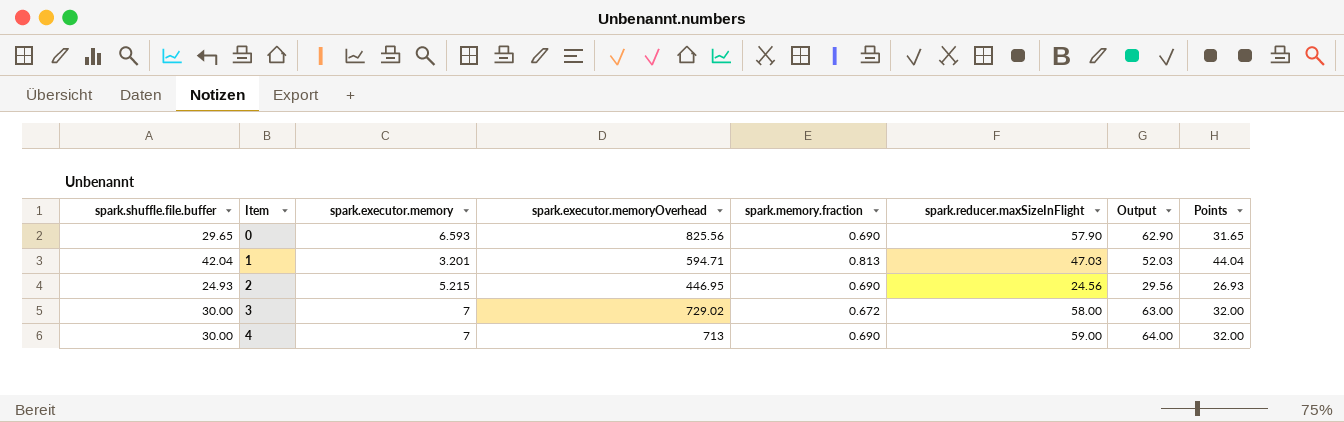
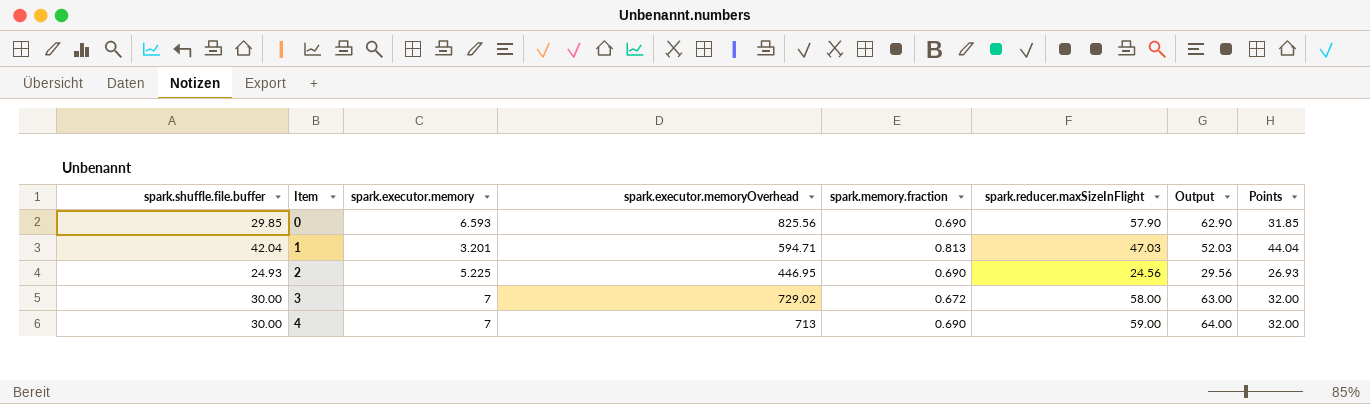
0 | spark.shuffle.file.buffer: 29.65 -> 29.85
0 | Points: 31.65 -> 31.85
2 | spark.executor.memory: 5.215 -> 5.225

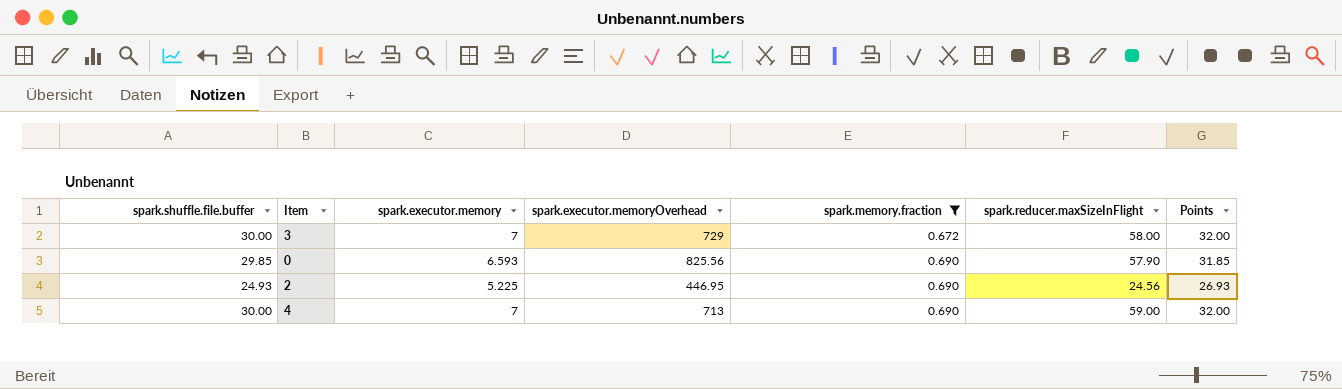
filter: none -> spark.memory.fraction != 0.813
row order: Item ascending -> spark.memory.fraction ascending
column Output | formula: [spark.reducer.maxSizeInFlight] + 5 -> none
3 | spark.executor.memoryOverhead: 729.02 -> 729

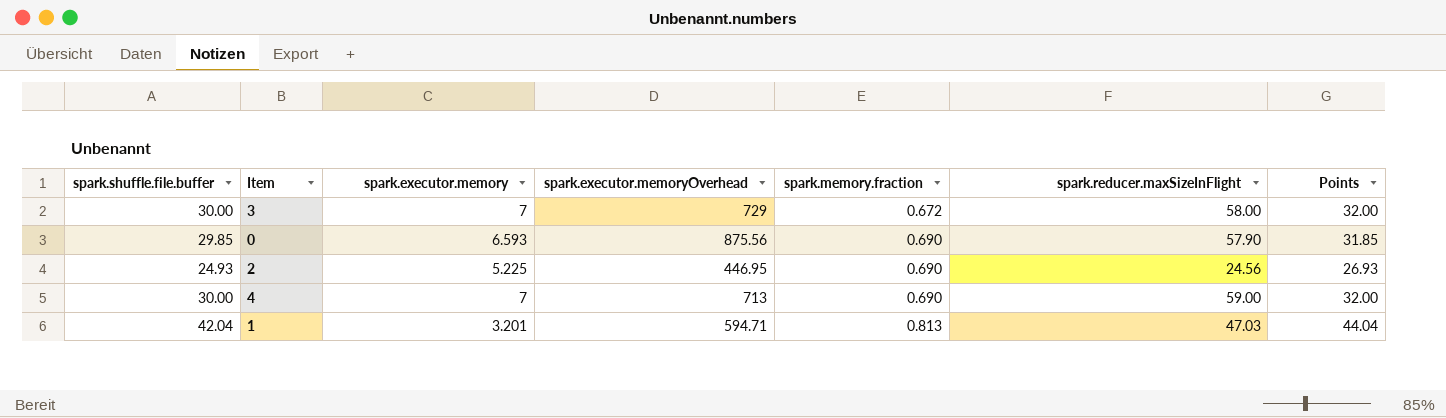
filter: spark.memory.fraction != 0.813 -> none
0 | spark.executor.memoryOverhead: 825.56 -> 875.56

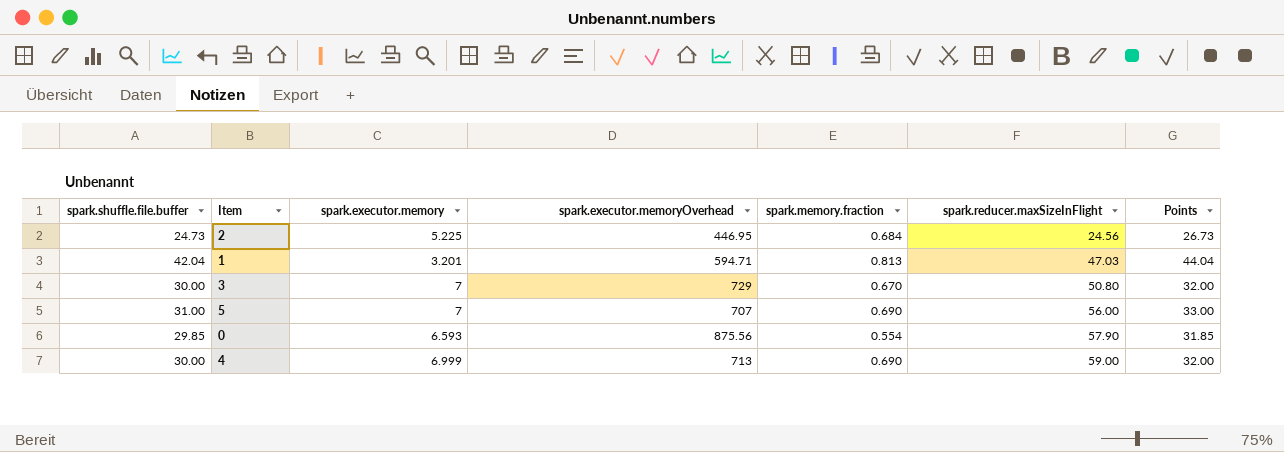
row order: spark.memory.fraction ascending -> spark.reducer.maxSizeInFlight ascending
2 | spark.shuffle.file.buffer: 24.93 -> 24.73
2 | spark.memory.fraction: 0.690 -> 0.684
2 | Points: 26.93 -> 26.73
3 | spark.memory.fraction: 0.672 -> 0.670
3 | spark.reducer.maxSizeInFlight: 58.00 -> 50.80
row 5: none -> 31.00 | 7 | 707 | 0.690 | 56.00 | 33.00
0 | spark.memory.fraction: 0.690 -> 0.554
4 | spark.executor.memory: 7 -> 6.999

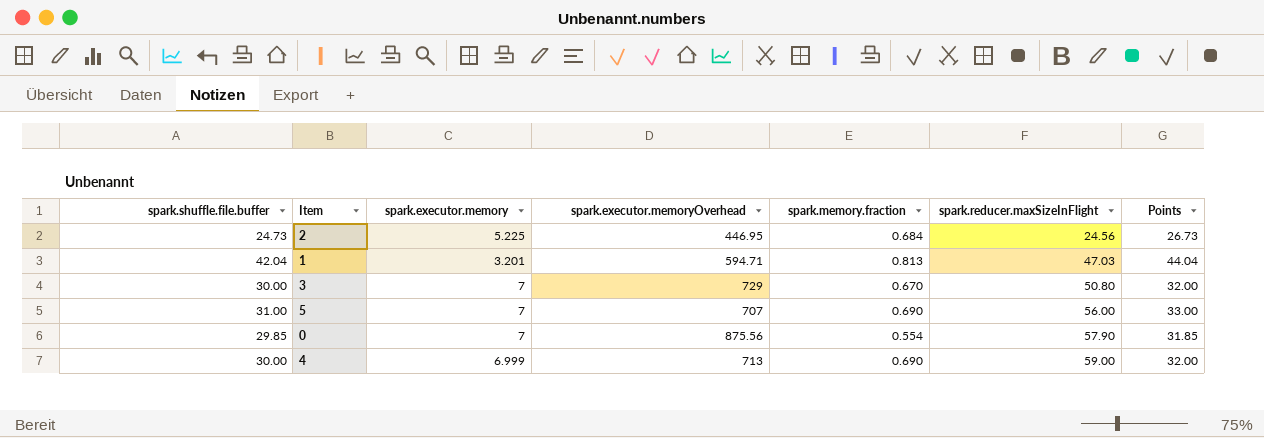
0 | spark.executor.memory: 6.593 -> 7

